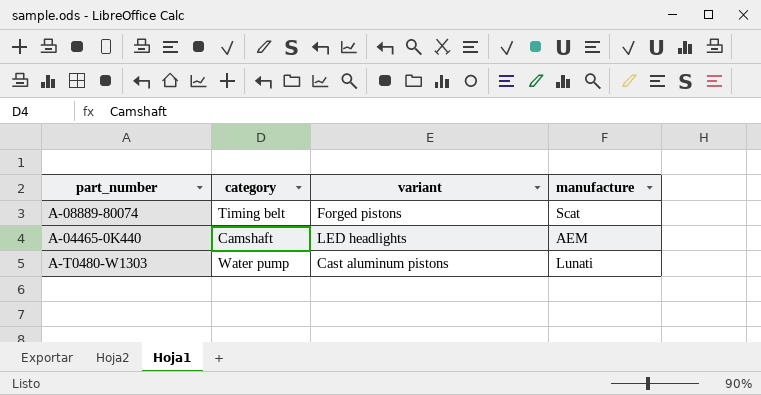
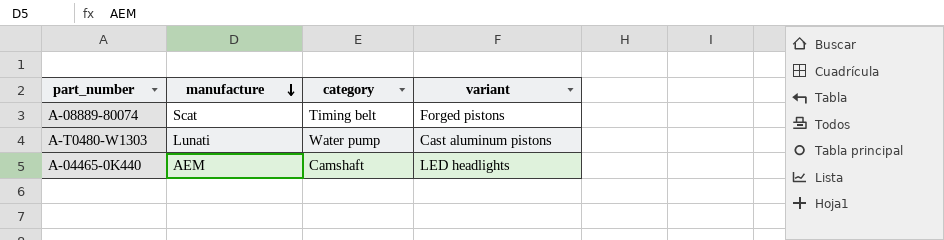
row order: none -> manufacture descending
column manufacture | position: 4 -> 2

